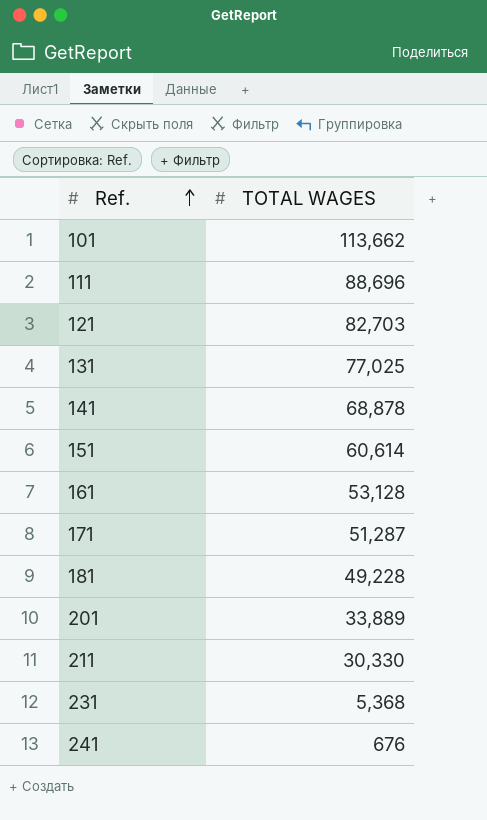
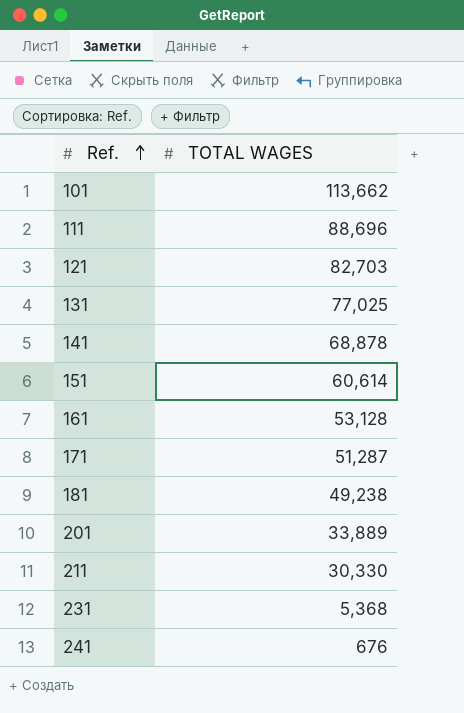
181 | TOTAL WAGES: 49,228 -> 49,238

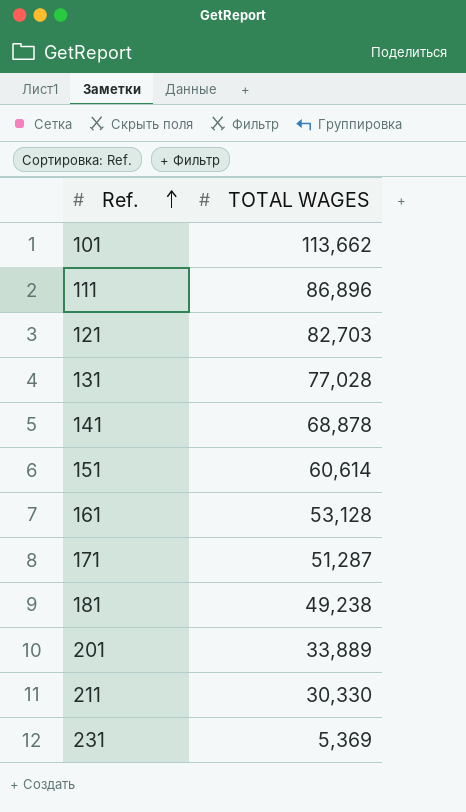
row 241: 676 -> none
111 | TOTAL WAGES: 88,696 -> 86,896
131 | TOTAL WAGES: 77,025 -> 77,028
231 | TOTAL WAGES: 5,368 -> 5,369

